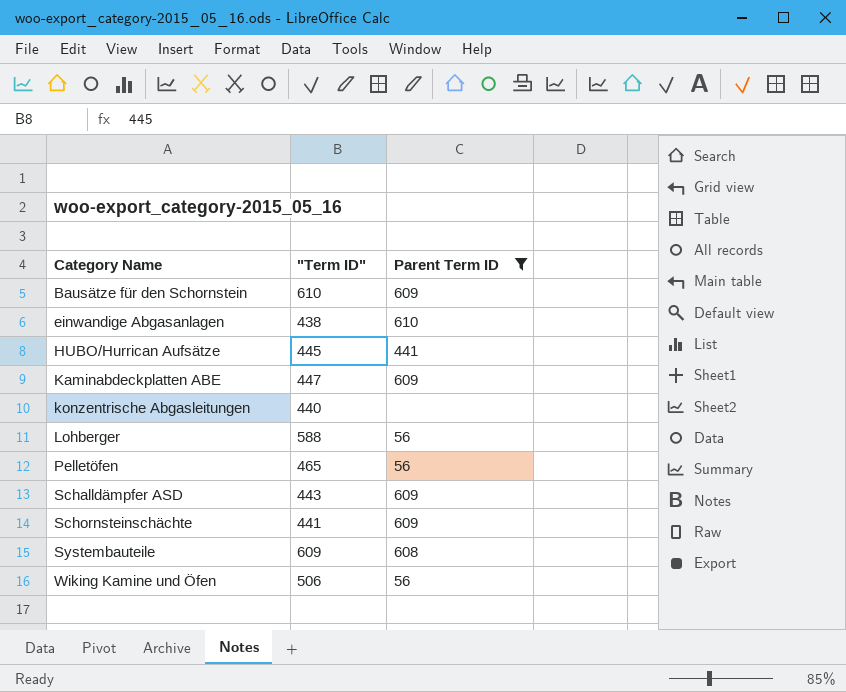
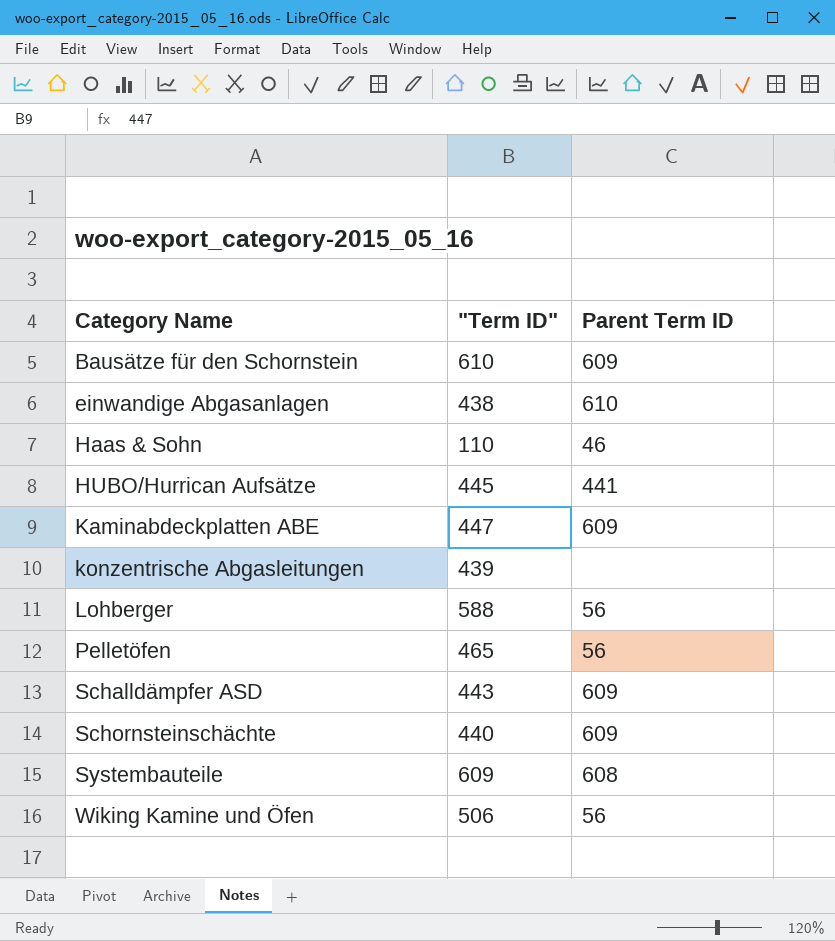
filter: Parent Term ID != 46 -> none
konzentrische Abgasleitungen | "Term ID": 440 -> 439
Schornsteinschächte | "Term ID": 441 -> 440

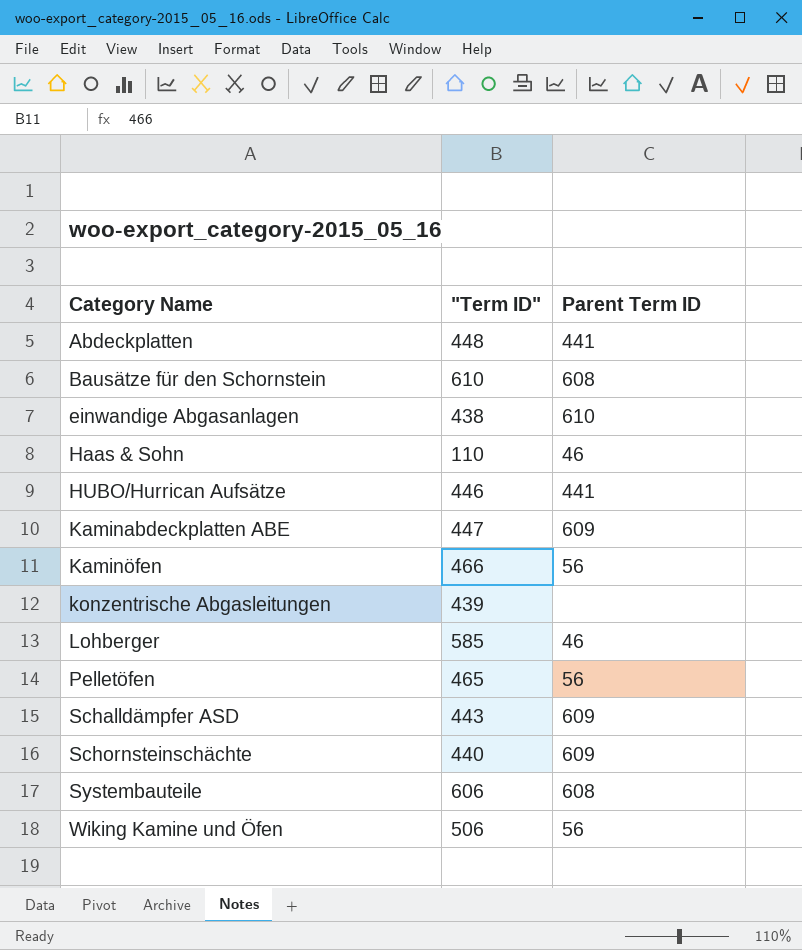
row Abdeckplatten: none -> 448 | 441
Bausätze für den Schornstein | Parent Term ID: 609 -> 608
HUBO/Hurrican Aufsätze | "Term ID": 445 -> 446
row Kaminöfen: none -> 466 | 56
Lohberger | "Term ID": 588 -> 585
Lohberger | Parent Term ID: 56 -> 46
Systembauteile | "Term ID": 609 -> 606

